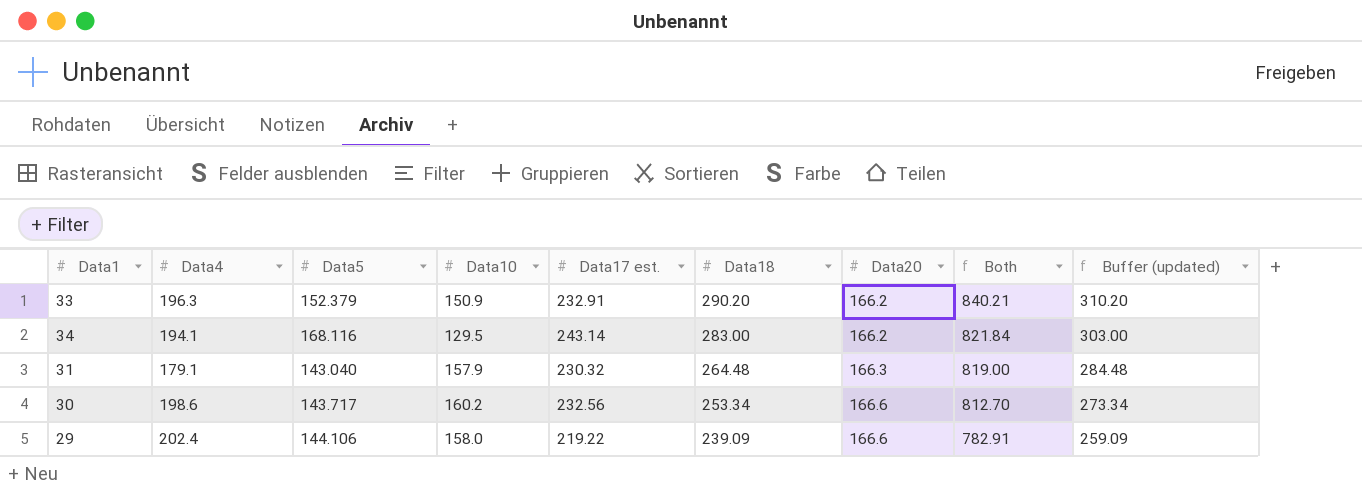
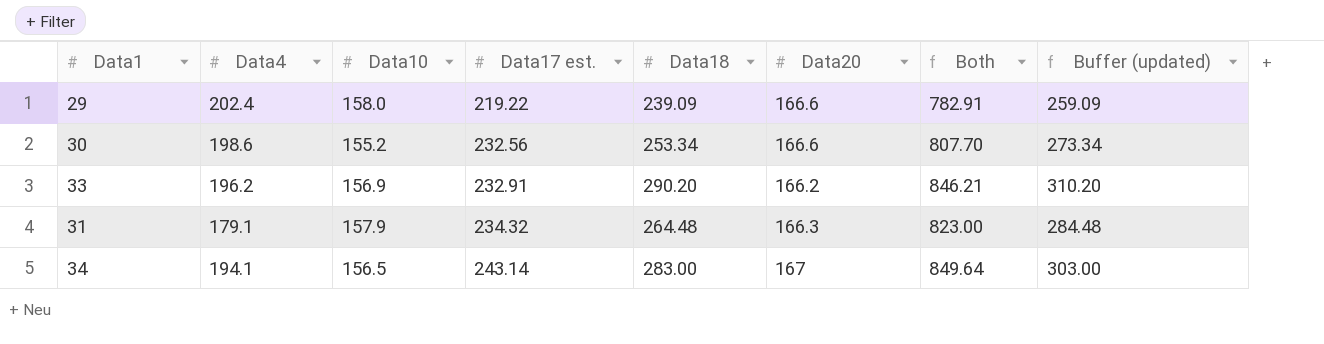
row order: Data18 descending -> Data17 est. ascending
column Data5 | position: 3 -> none
30 | Data10: 160.2 -> 155.2
30 | Both: 812.70 -> 807.70
33 | Data4: 196.3 -> 196.2
33 | Data10: 150.9 -> 156.9
33 | Both: 840.21 -> 846.21
31 | Data17 est.: 230.32 -> 234.32
31 | Both: 819.00 -> 823.00
34 | Data10: 129.5 -> 156.5
34 | Data20: 166.2 -> 167
34 | Both: 821.84 -> 849.64

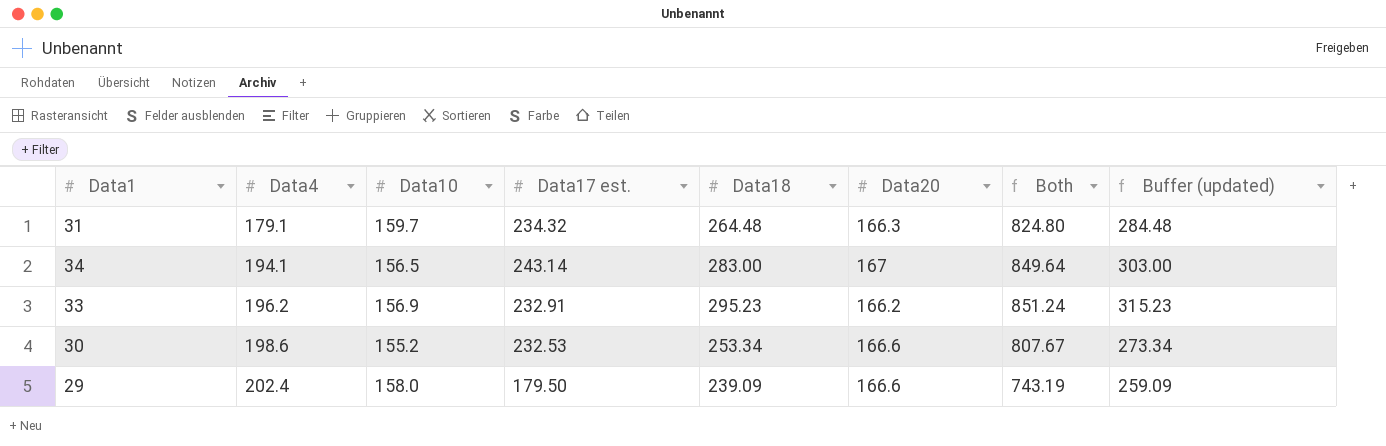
row order: Data17 est. ascending -> Data4 ascending
31 | Data10: 157.9 -> 159.7
31 | Both: 823.00 -> 824.80
33 | Data18: 290.20 -> 295.23
33 | Both: 846.21 -> 851.24
33 | Buffer (updated): 310.20 -> 315.23
30 | Data17 est.: 232.56 -> 232.53
30 | Both: 807.70 -> 807.67
29 | Data17 est.: 219.22 -> 179.50
29 | Both: 782.91 -> 743.19

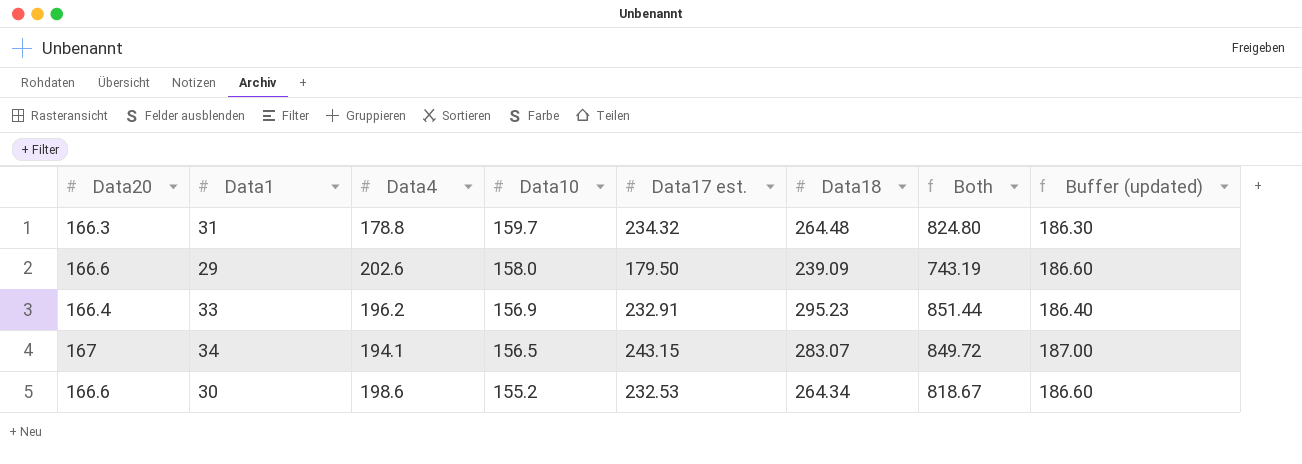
row order: Data4 ascending -> Data10 descending
column Data20 | position: 6 -> 1
column Buffer (updated) | formula: [Data18] + 20 -> [Data20] + 20
31 | Data4: 179.1 -> 178.8
29 | Data4: 202.4 -> 202.6
33 | Data20: 166.2 -> 166.4
33 | Both: 851.24 -> 851.44
34 | Data17 est.: 243.14 -> 243.15
34 | Data18: 283.00 -> 283.07
34 | Both: 849.64 -> 849.72
30 | Data18: 253.34 -> 264.34
30 | Both: 807.67 -> 818.67

